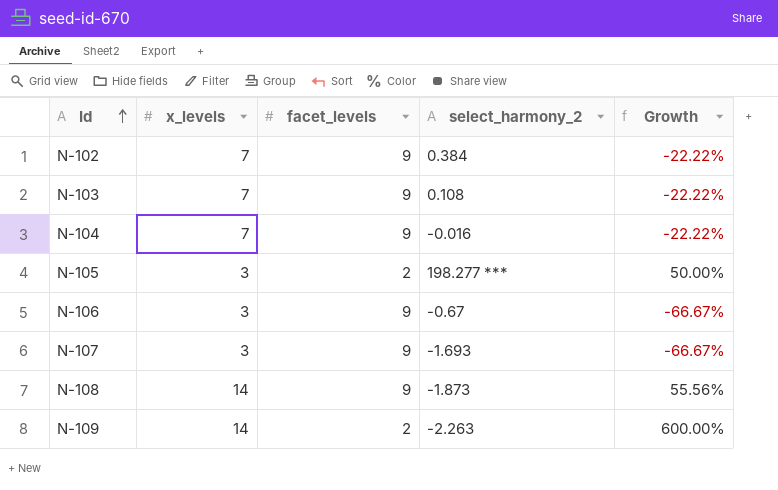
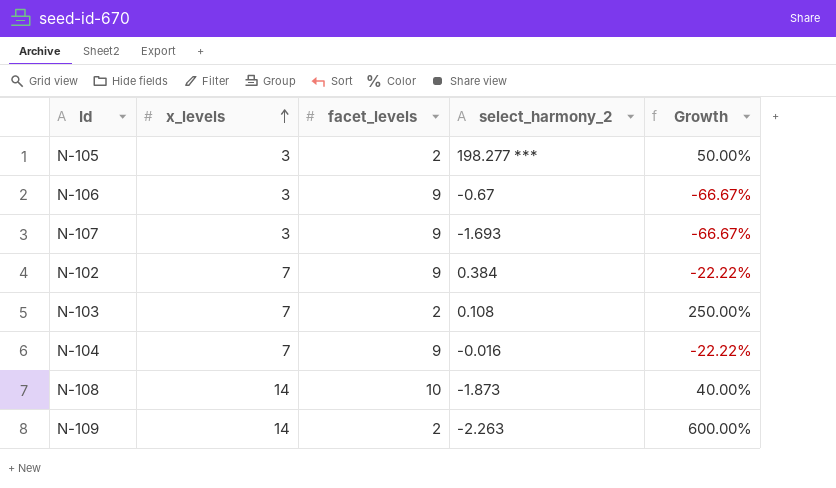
row order: Id ascending -> x_levels ascending
N-103 | facet_levels: 9 -> 2
N-103 | Growth: -22.22% -> 250.00%
N-108 | facet_levels: 9 -> 10
N-108 | Growth: 55.56% -> 40.00%

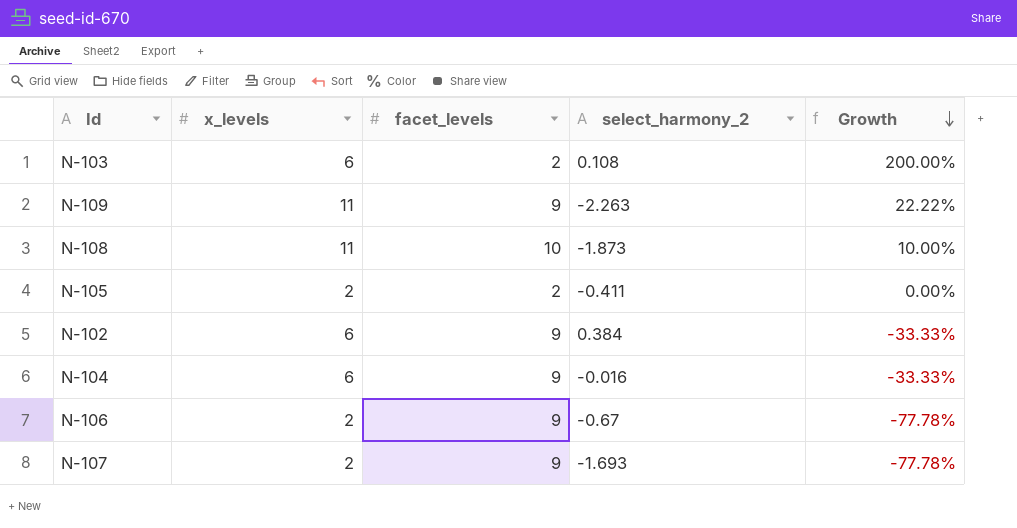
row order: x_levels ascending -> Growth descending
N-103 | x_levels: 7 -> 6
N-103 | Growth: 250.00% -> 200.00%
N-109 | x_levels: 14 -> 11
N-109 | facet_levels: 2 -> 9
N-109 | Growth: 600.00% -> 22.22%
N-108 | x_levels: 14 -> 11
N-108 | Growth: 40.00% -> 10.00%
N-105 | x_levels: 3 -> 2
N-105 | select_harmony_2: 198.277 *** -> -0.411
N-105 | Growth: 50.00% -> 0.00%
N-102 | x_levels: 7 -> 6
N-102 | Growth: -22.22% -> -33.33%
N-104 | x_levels: 7 -> 6
N-104 | Growth: -22.22% -> -33.33%
N-106 | x_levels: 3 -> 2
N-106 | Growth: -66.67% -> -77.78%
N-107 | x_levels: 3 -> 2
N-107 | Growth: -66.67% -> -77.78%

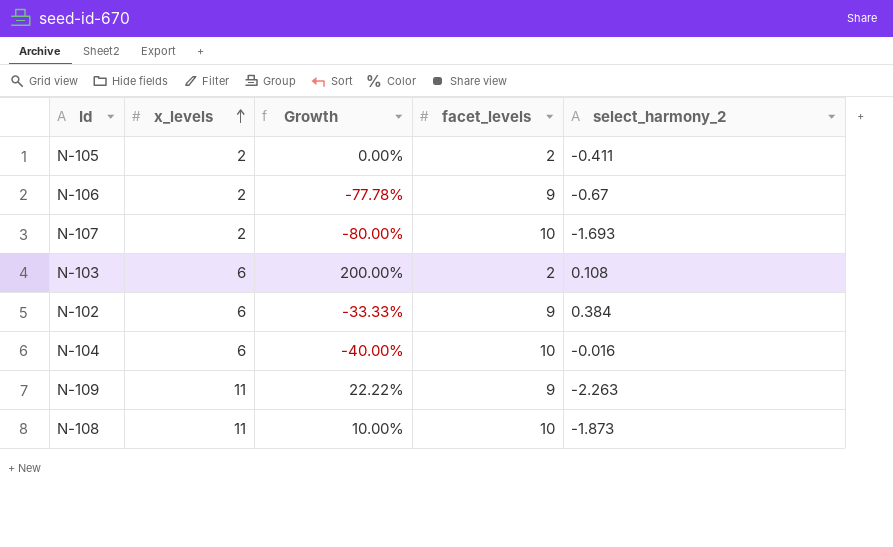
row order: Growth descending -> x_levels ascending
column Growth | position: 5 -> 3
N-107 | Growth: -77.78% -> -80.00%
N-107 | facet_levels: 9 -> 10
N-104 | Growth: -33.33% -> -40.00%
N-104 | facet_levels: 9 -> 10

